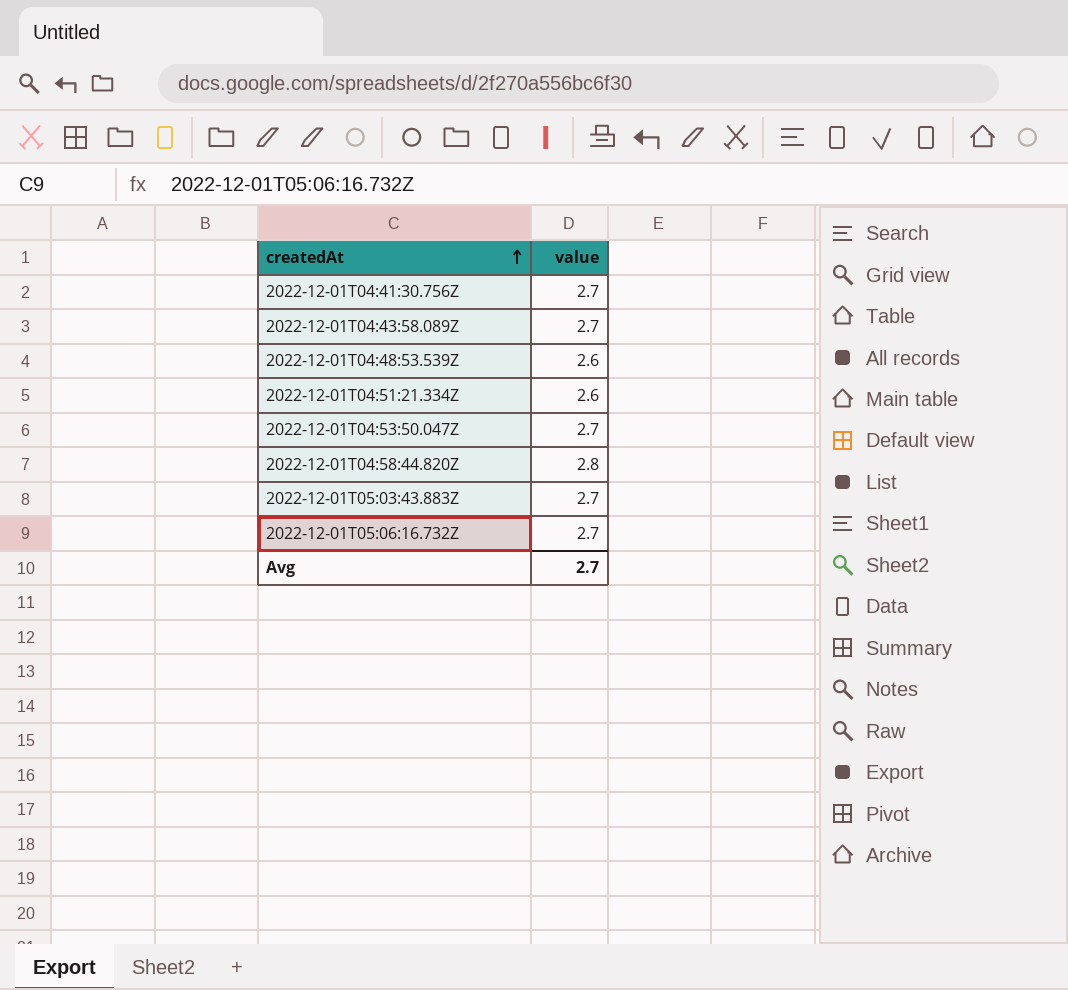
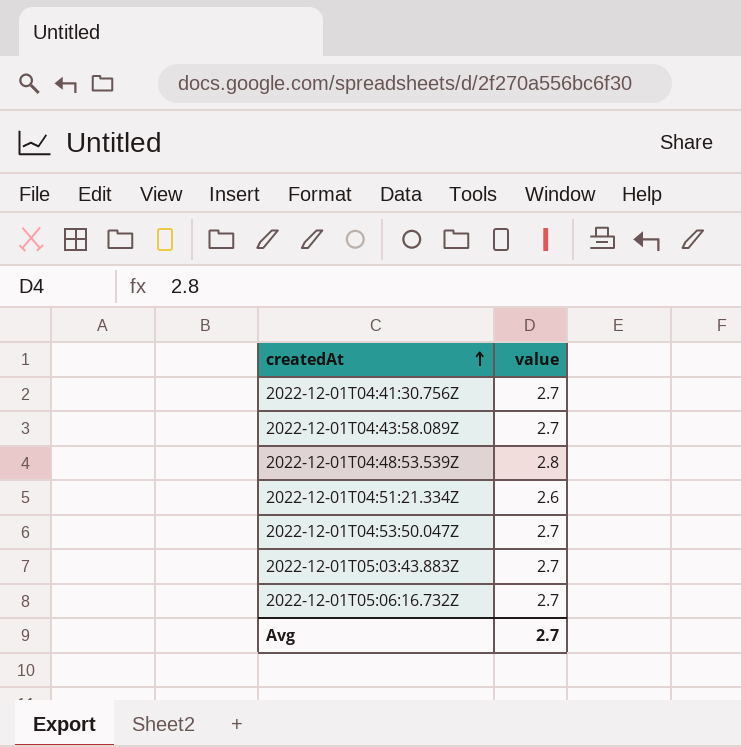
row 2022-12-01T04:58:44.820Z: 2.8 -> none
2022-12-01T04:48:53.539Z | value: 2.6 -> 2.8

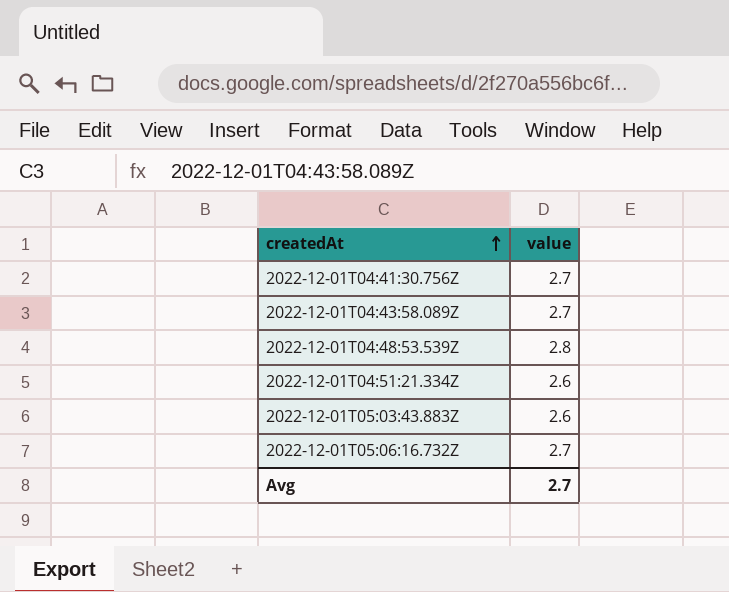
row 2022-12-01T04:53:50.047Z: 2.7 -> none
2022-12-01T05:03:43.883Z | value: 2.7 -> 2.6

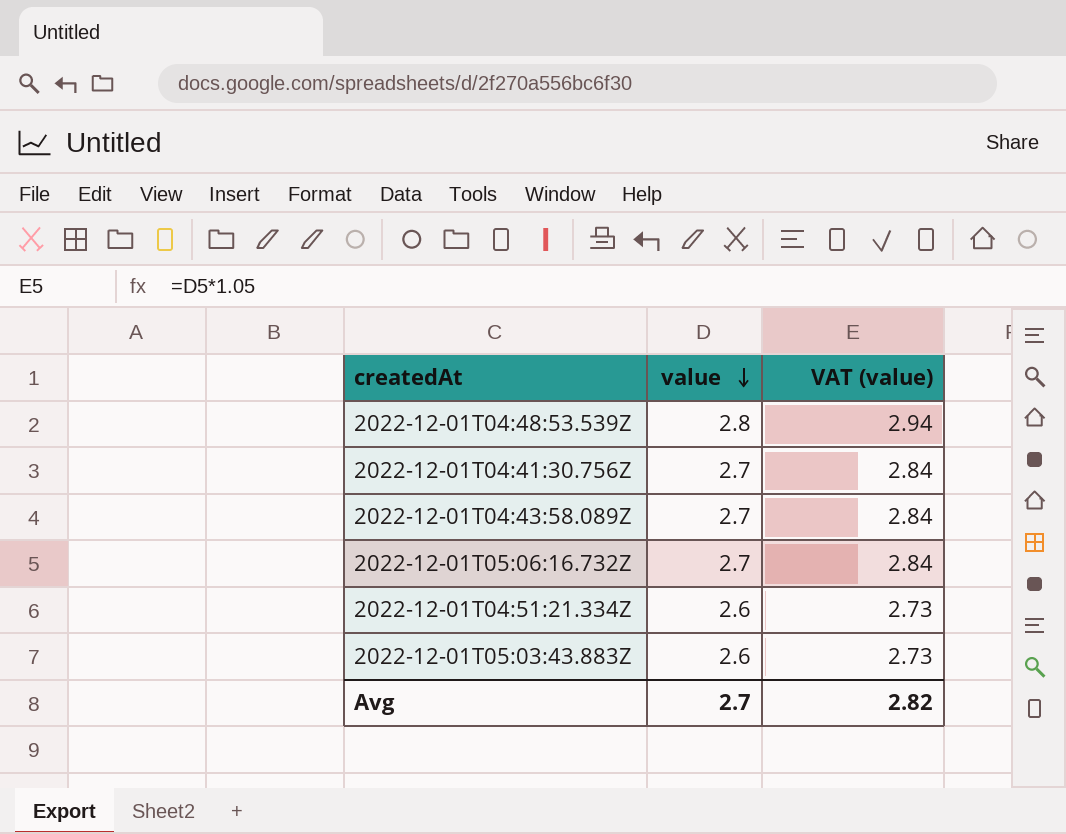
row order: createdAt ascending -> value descending
column VAT (value) | formula: none -> [value] * 1.05

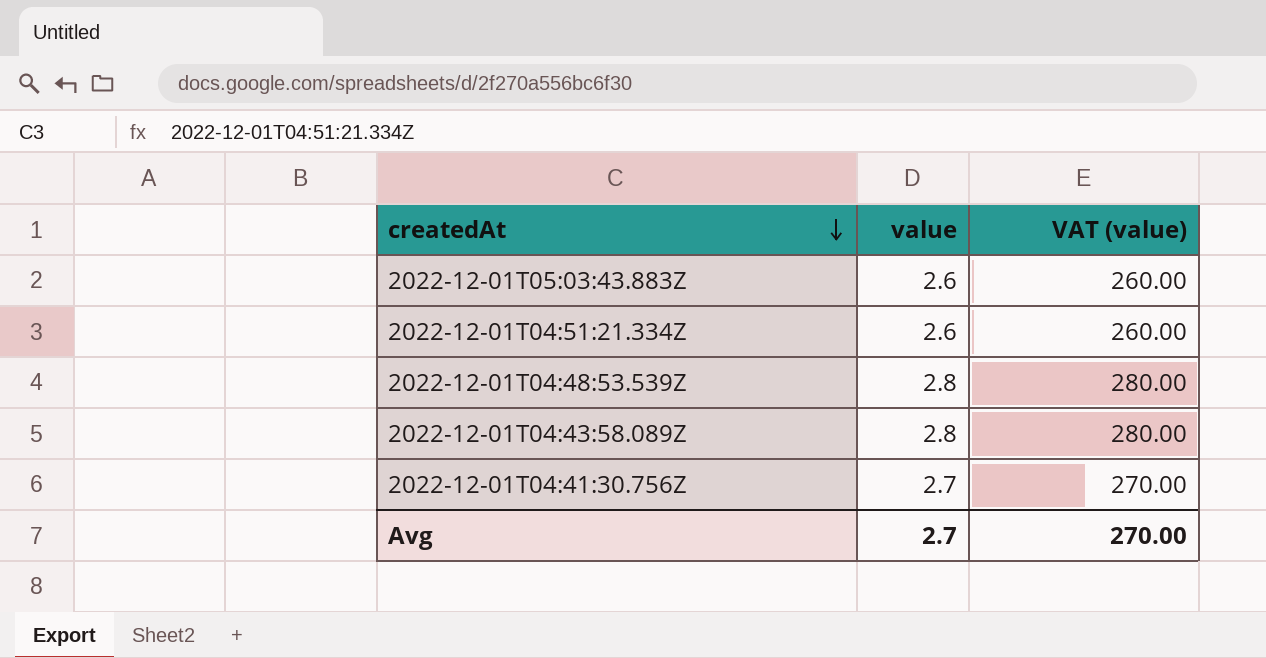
row order: value descending -> createdAt descending
column VAT (value) | formula: [value] * 1.05 -> [value] * 100
row 2022-12-01T05:06:16.732Z: 2.7 | 2.84 -> none
2022-12-01T04:43:58.089Z | value: 2.7 -> 2.8
Avg | VAT (value): 2.82 -> 270.00

